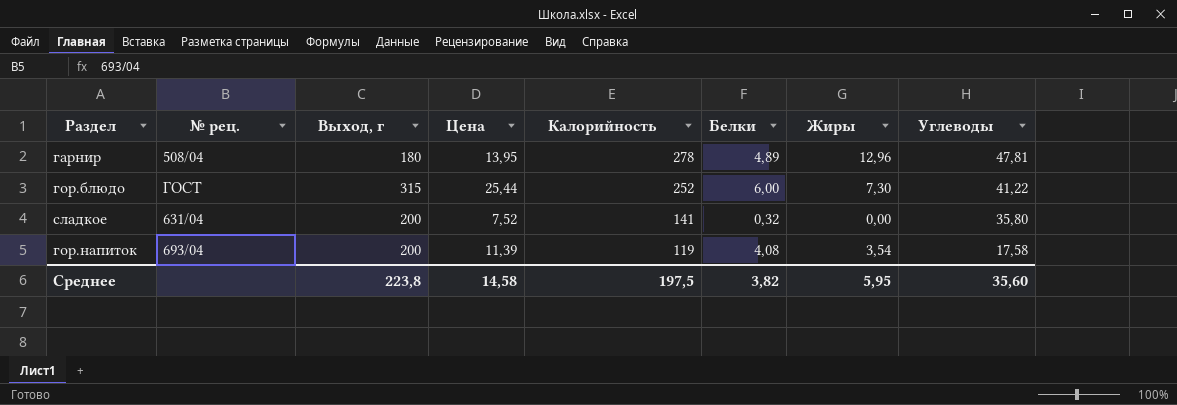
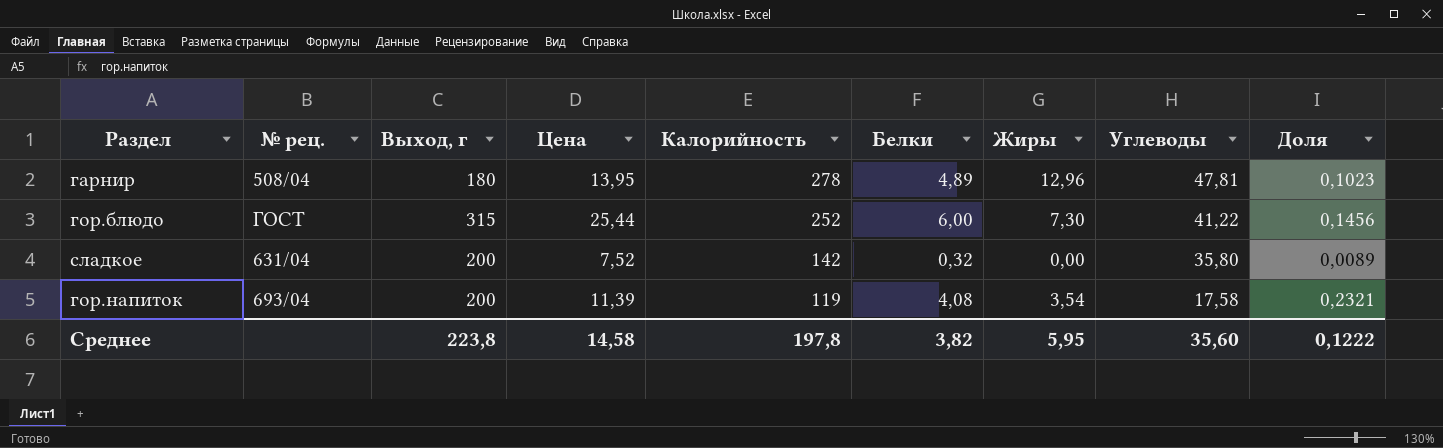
column Доля | formula: none -> [Белки] / [Углеводы]
сладкое | Калорийность: 141 -> 142
Среднее | Калорийность: 197,5 -> 197,8

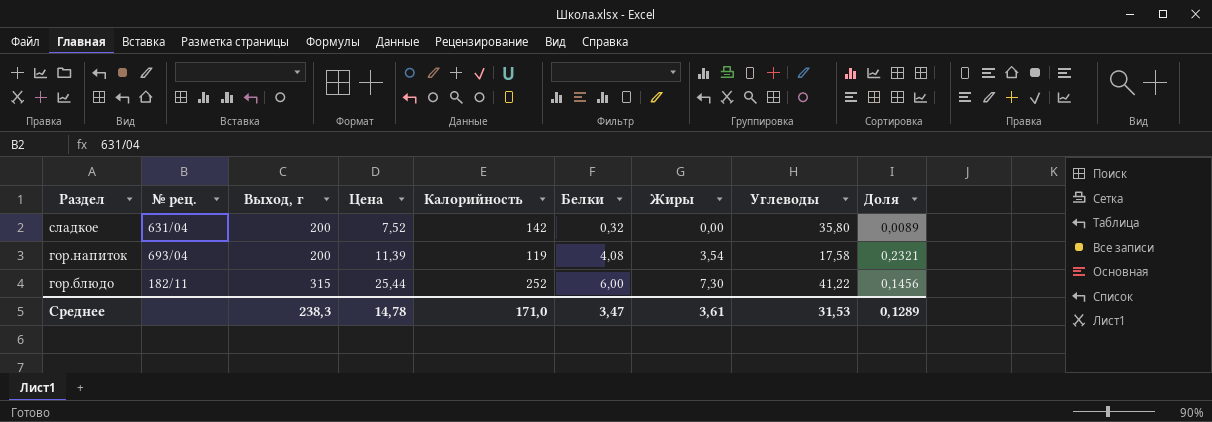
row order: Калорийность descending -> Раздел descending
row гарнир: 508/04 | 180 | 13,95 | 278 | 4,89 | 12,96 | 47,81 | 0,1023 -> none
гор.блюдо | № рец.: ГОСТ -> 182/11
Среднее | Выход, г: 223,8 -> 238,3
Среднее | Цена: 14,58 -> 14,78
Среднее | Калорийность: 197,8 -> 171,0
Среднее | Белки: 3,82 -> 3,47
Среднее | Жиры: 5,95 -> 3,61
Среднее | Углеводы: 35,60 -> 31,53
Среднее | Доля: 0,1222 -> 0,1289

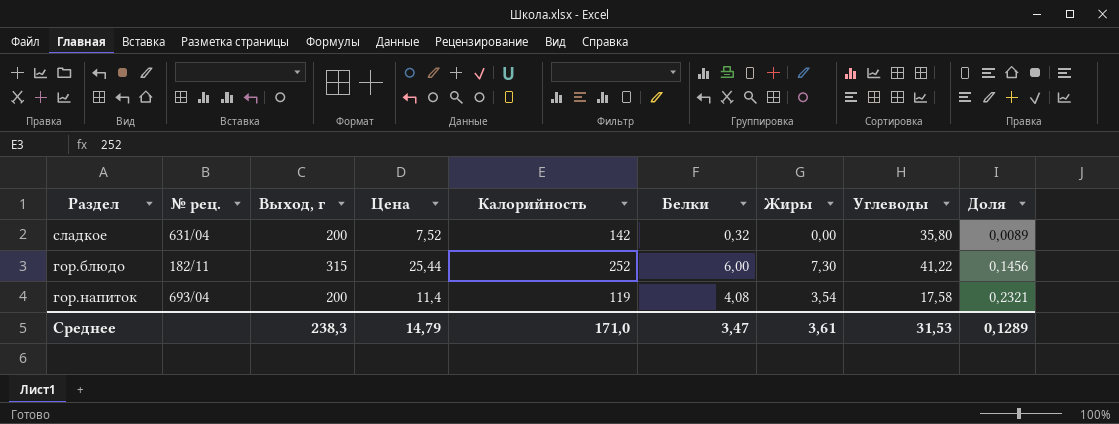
row order: Раздел descending -> Доля ascending
гор.напиток | Цена: 11,39 -> 11,4
Среднее | Цена: 14,78 -> 14,79

